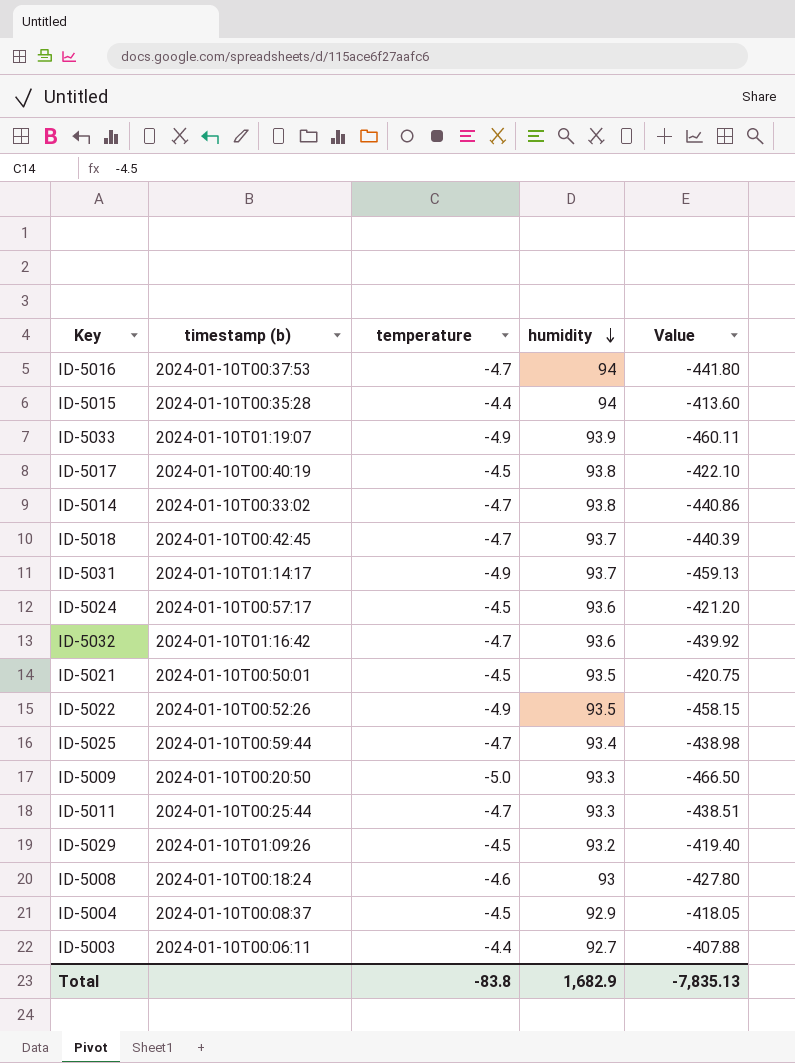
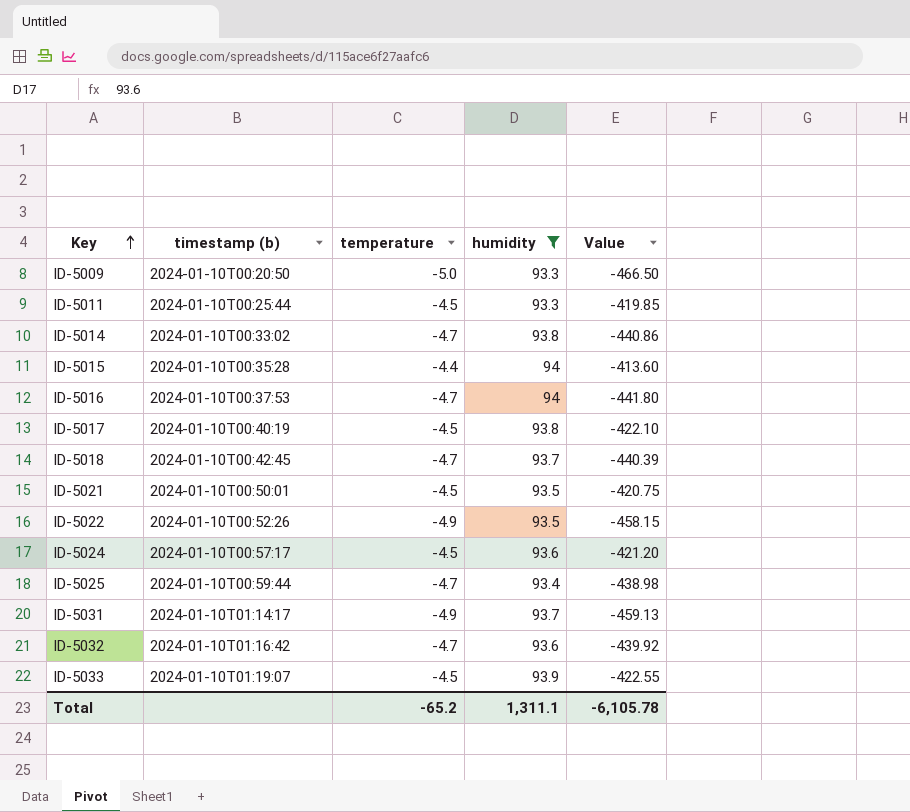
filter: none -> humidity >= 93.3
row order: humidity descending -> Key ascending
ID-5011 | temperature: -4.7 -> -4.5
ID-5011 | Value: -438.51 -> -419.85
ID-5033 | temperature: -4.9 -> -4.5
ID-5033 | Value: -460.11 -> -422.55
Total | temperature: -83.8 -> -65.2
Total | humidity: 1,682.9 -> 1,311.1
Total | Value: -7,835.13 -> -6,105.78

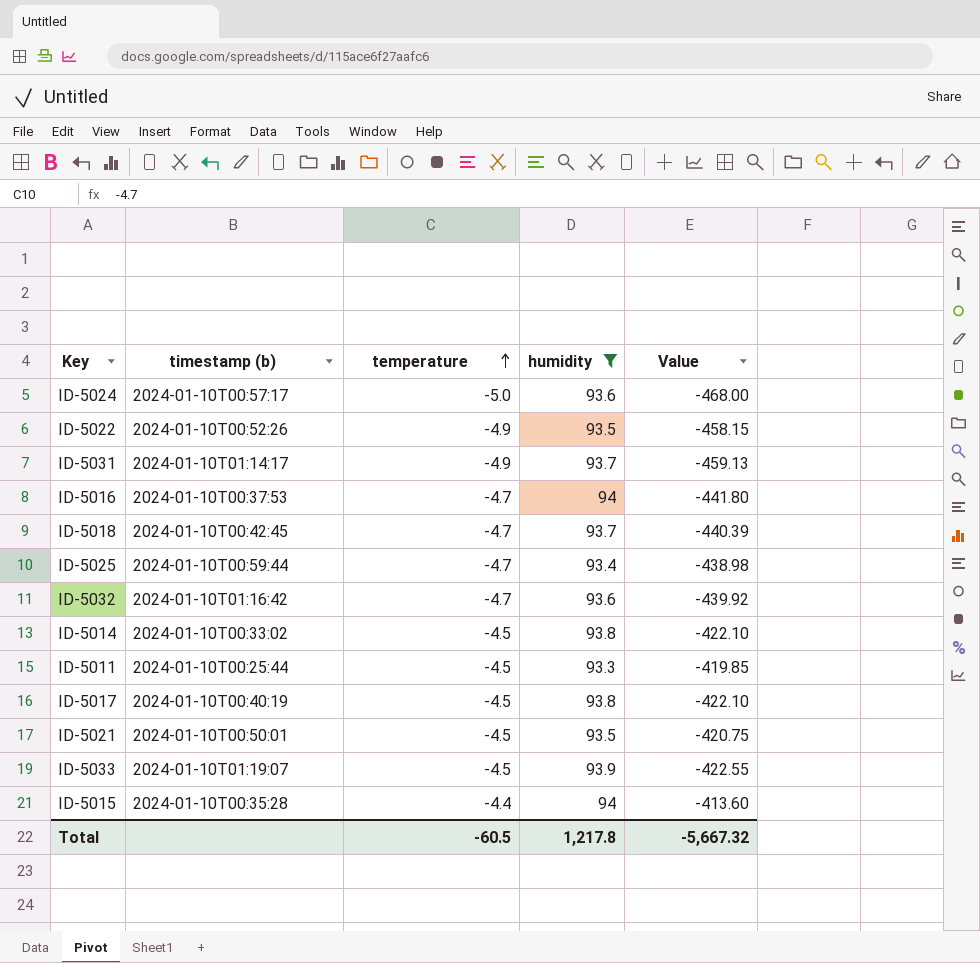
row order: Key ascending -> temperature ascending
row ID-5009: 2024-01-10T00:20:50 | -5.0 | 93.3 | -466.50 -> none
ID-5024 | temperature: -4.5 -> -5.0
ID-5024 | Value: -421.20 -> -468.00
ID-5014 | temperature: -4.7 -> -4.5
ID-5014 | Value: -440.86 -> -422.10
Total | temperature: -65.2 -> -60.5
Total | humidity: 1,311.1 -> 1,217.8
Total | Value: -6,105.78 -> -5,667.32

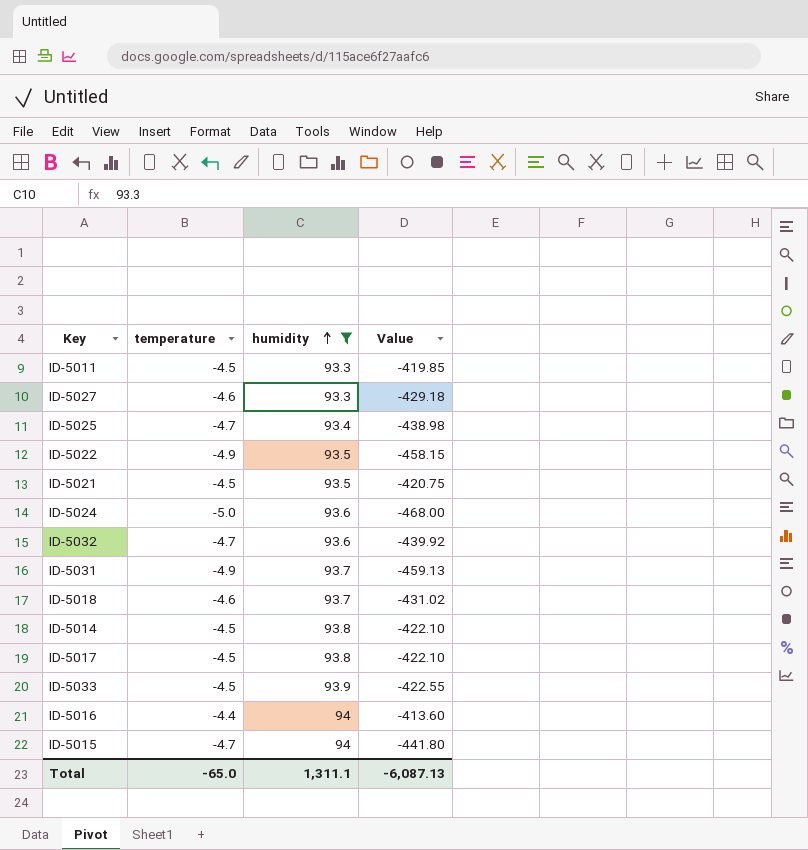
row order: temperature ascending -> humidity ascending
column timestamp (b) | position: 2 -> none
row ID-5027: none -> -4.6 | 93.3 | -429.18
ID-5018 | temperature: -4.7 -> -4.6
ID-5018 | Value: -440.39 -> -431.02
ID-5016 | temperature: -4.7 -> -4.4
ID-5016 | Value: -441.80 -> -413.60
ID-5015 | temperature: -4.4 -> -4.7
ID-5015 | Value: -413.60 -> -441.80
Total | temperature: -60.5 -> -65.0
Total | humidity: 1,217.8 -> 1,311.1
Total | Value: -5,667.32 -> -6,087.13

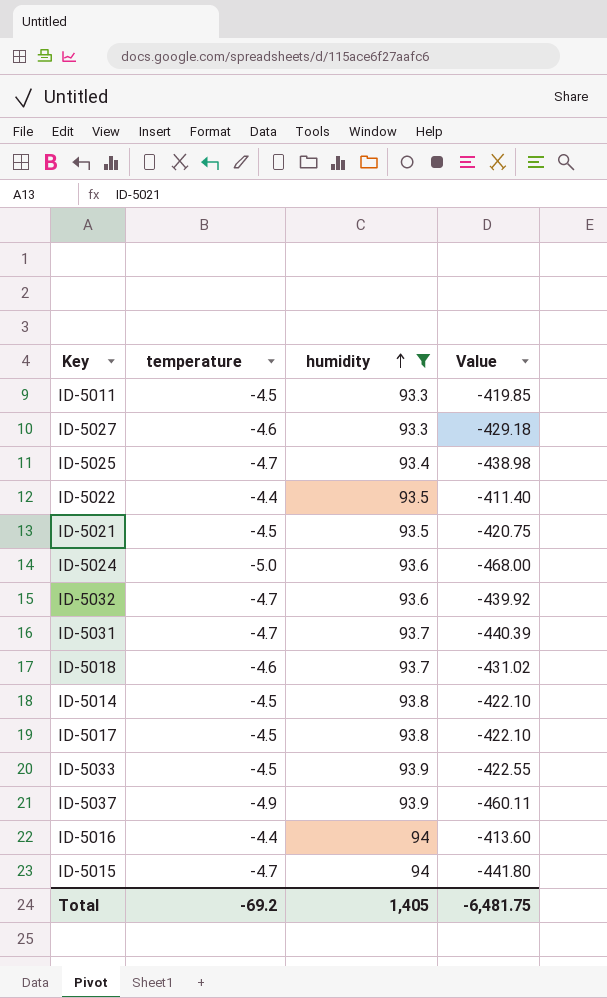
ID-5022 | temperature: -4.9 -> -4.4
ID-5022 | Value: -458.15 -> -411.40
ID-5031 | temperature: -4.9 -> -4.7
ID-5031 | Value: -459.13 -> -440.39
row ID-5037: none -> -4.9 | 93.9 | -460.11
Total | temperature: -65.0 -> -69.2
Total | humidity: 1,311.1 -> 1,405
Total | Value: -6,087.13 -> -6,481.75

